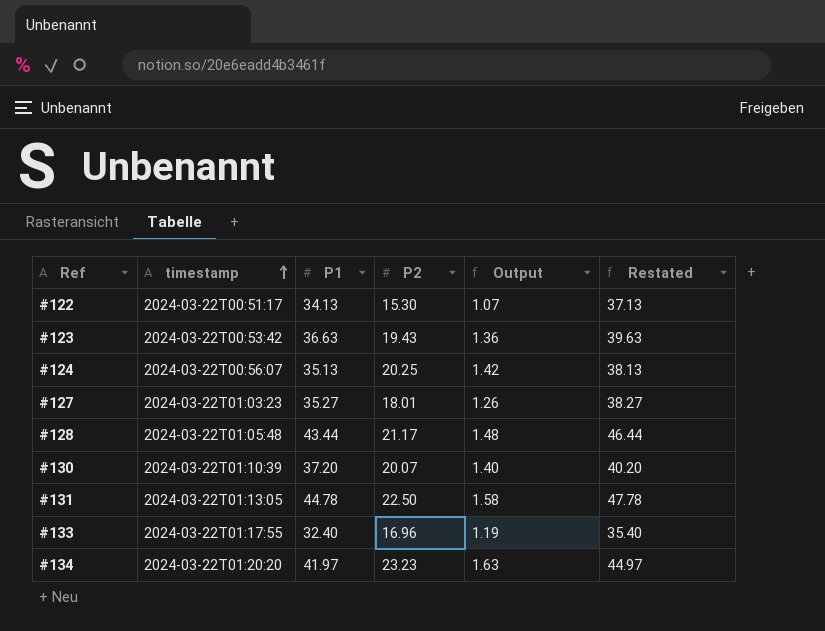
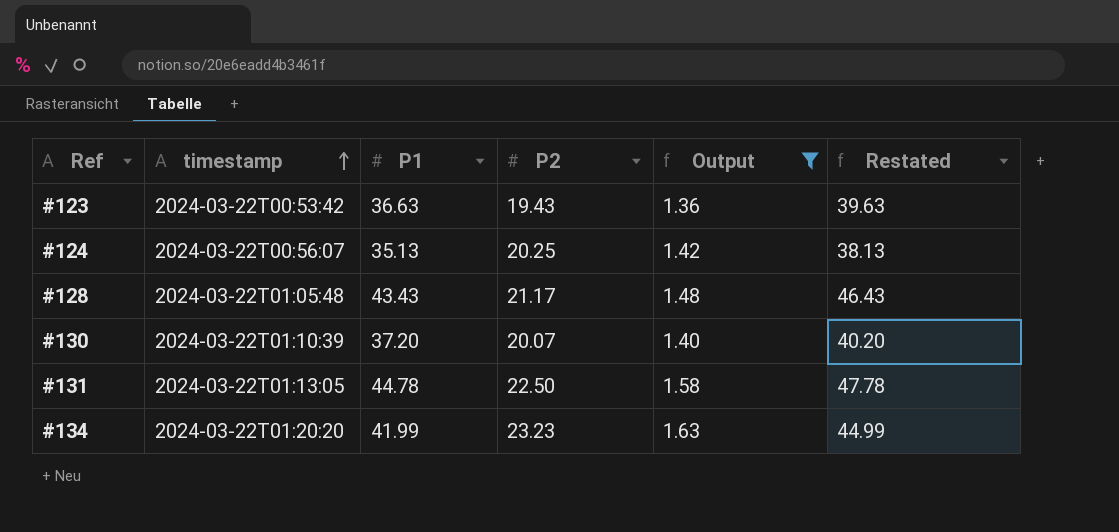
filter: none -> Output >= 1.36
#128 | P1: 43.44 -> 43.43
#128 | Restated: 46.44 -> 46.43
#134 | P1: 41.97 -> 41.99
#134 | Restated: 44.97 -> 44.99

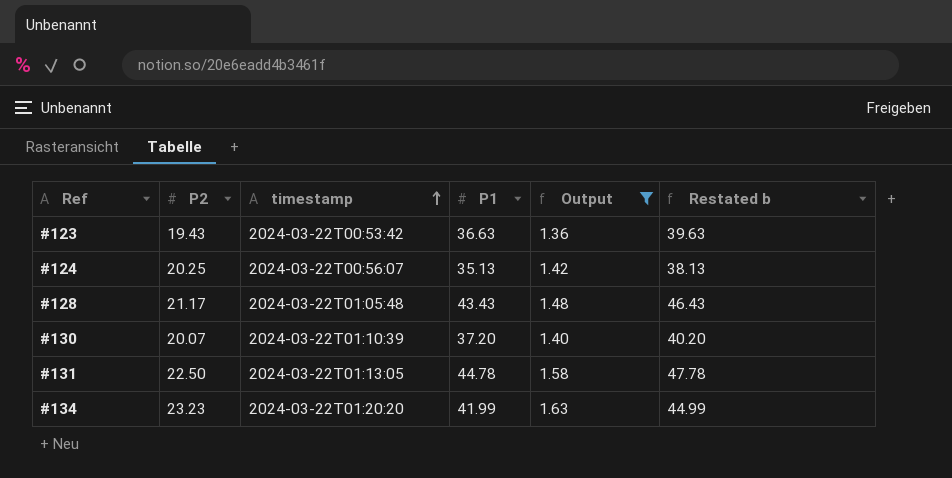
column P2 | position: 4 -> 2
column name: Restated -> Restated b

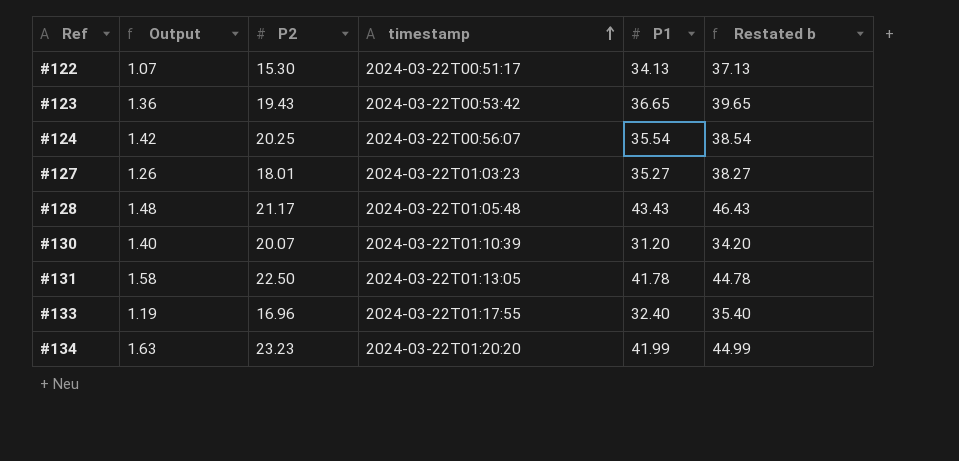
filter: Output >= 1.36 -> none
column Output | position: 5 -> 2
#123 | P1: 36.63 -> 36.65
#123 | Restated b: 39.63 -> 39.65
#124 | P1: 35.13 -> 35.54
#124 | Restated b: 38.13 -> 38.54
#130 | P1: 37.20 -> 31.20
#130 | Restated b: 40.20 -> 34.20
#131 | P1: 44.78 -> 41.78
#131 | Restated b: 47.78 -> 44.78

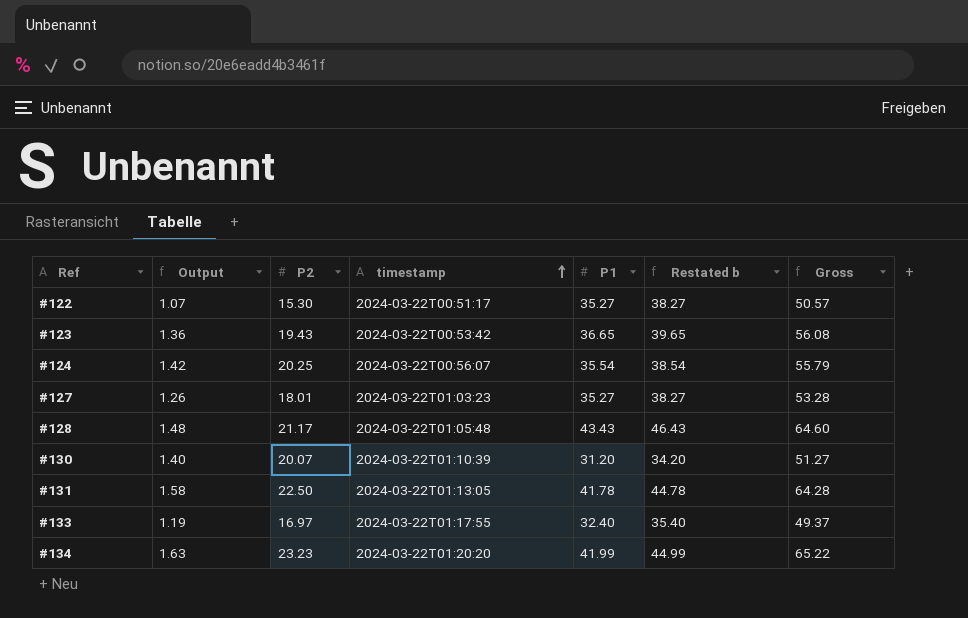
column Gross | formula: none -> [P2] + [P1]
#122 | P1: 34.13 -> 35.27
#122 | Restated b: 37.13 -> 38.27
#133 | P2: 16.96 -> 16.97

